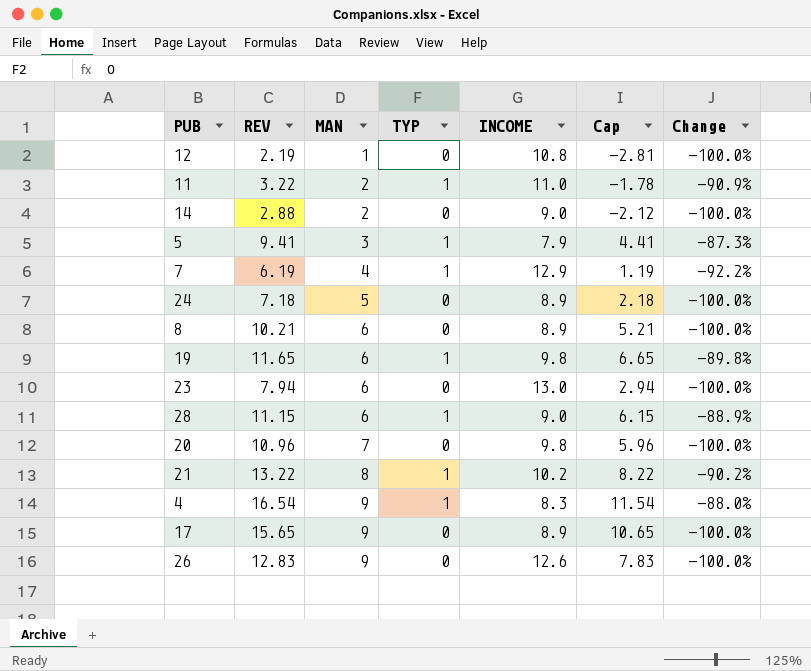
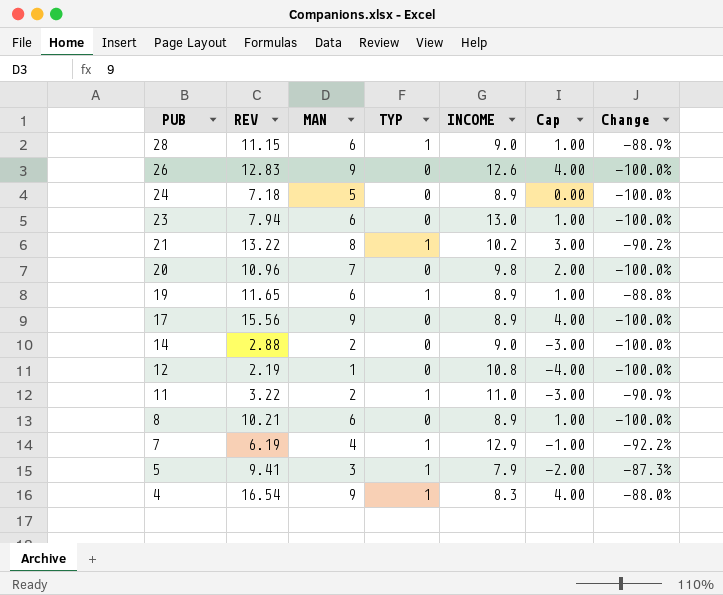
row order: MAN ascending -> PUB descending
column Cap | formula: [REV] - 5 -> [MAN] - 5
19 | INCOME: 9.8 -> 8.9
19 | Change: -89.8% -> -88.8%
17 | REV: 15.65 -> 15.56

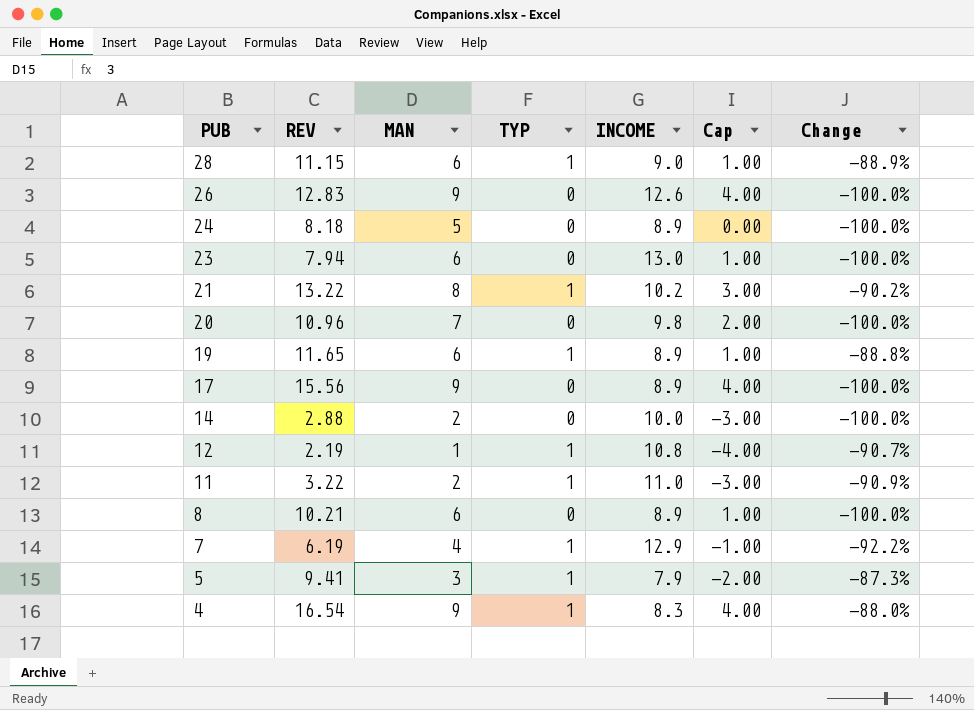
24 | REV: 7.18 -> 8.18
14 | INCOME: 9.0 -> 10.0
12 | TYP: 0 -> 1
12 | Change: -100.0% -> -90.7%

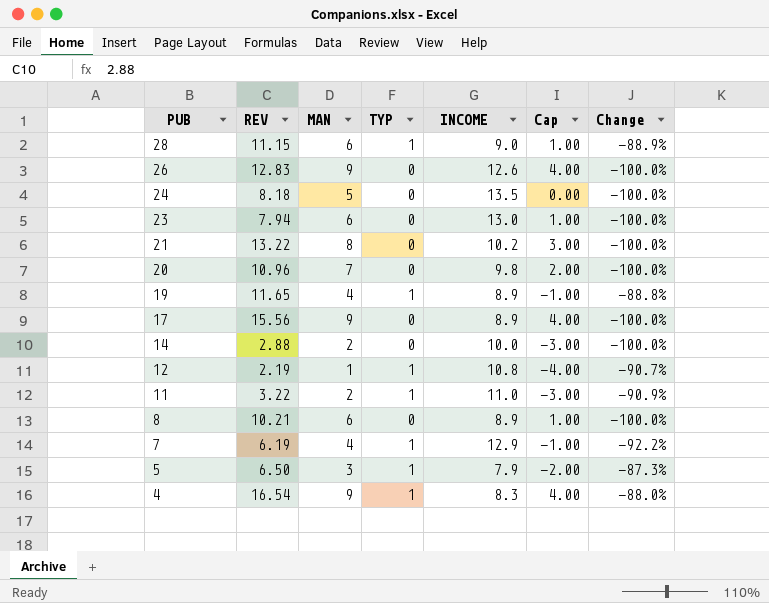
24 | INCOME: 8.9 -> 13.5
21 | TYP: 1 -> 0
21 | Change: -90.2% -> -100.0%
19 | MAN: 6 -> 4
19 | Cap: 1.00 -> -1.00
5 | REV: 9.41 -> 6.50

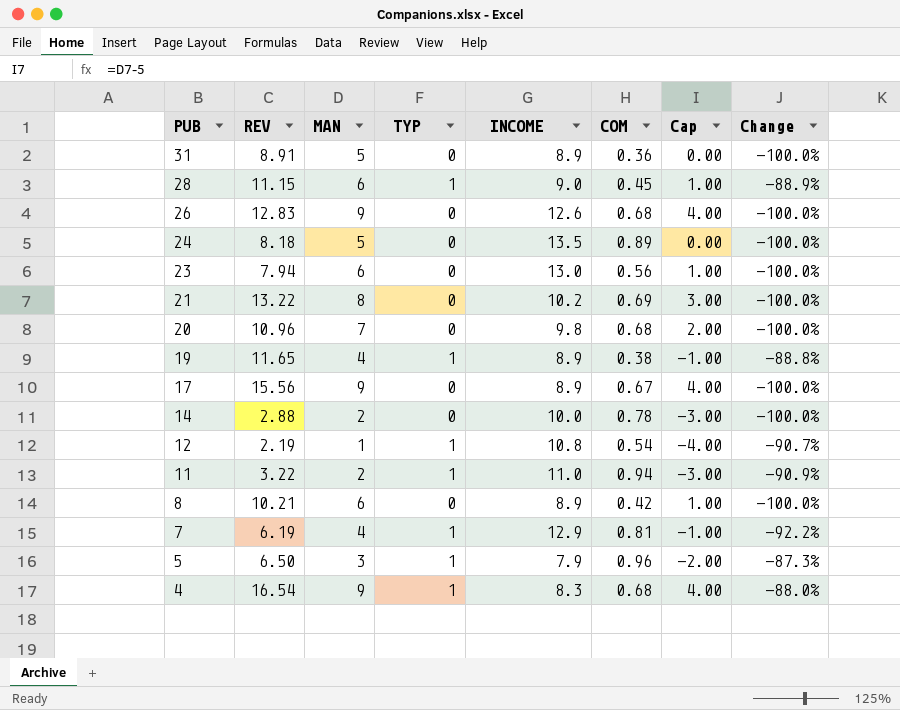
column COM | position: none -> 6
row 31: none -> 8.91 | 5 | 0 | 8.9 | 0.36 | 0.00 | -100.0%

